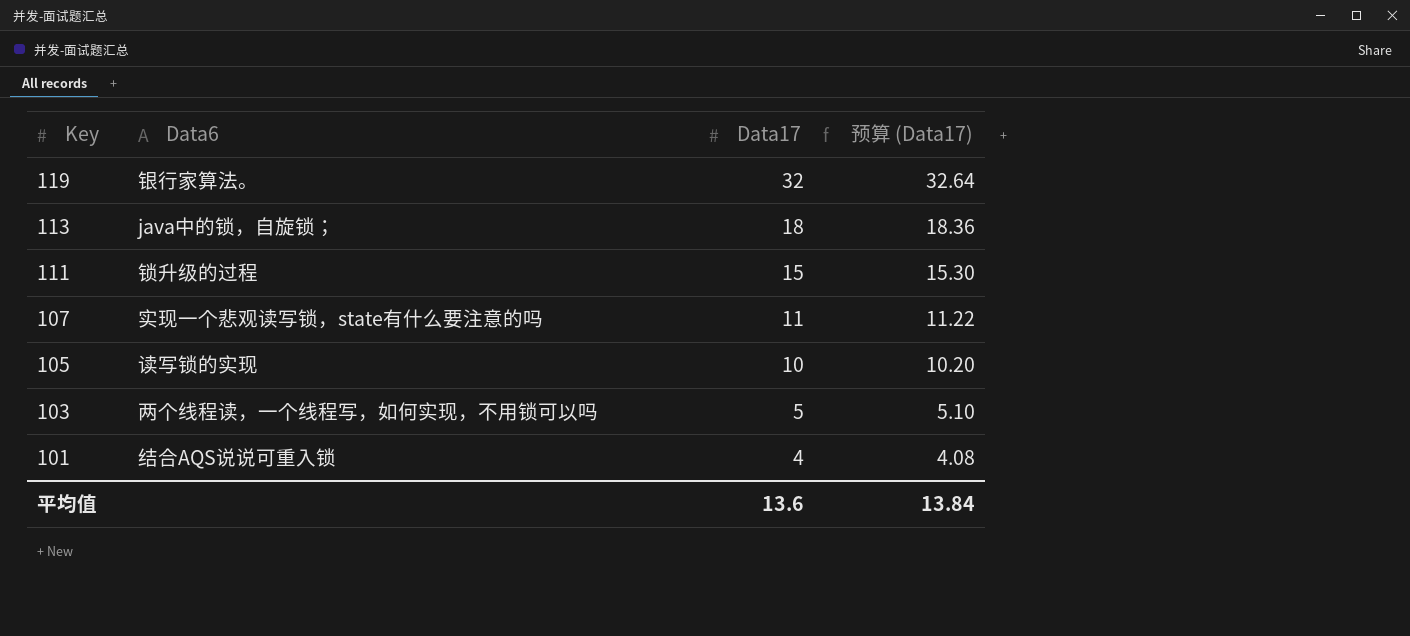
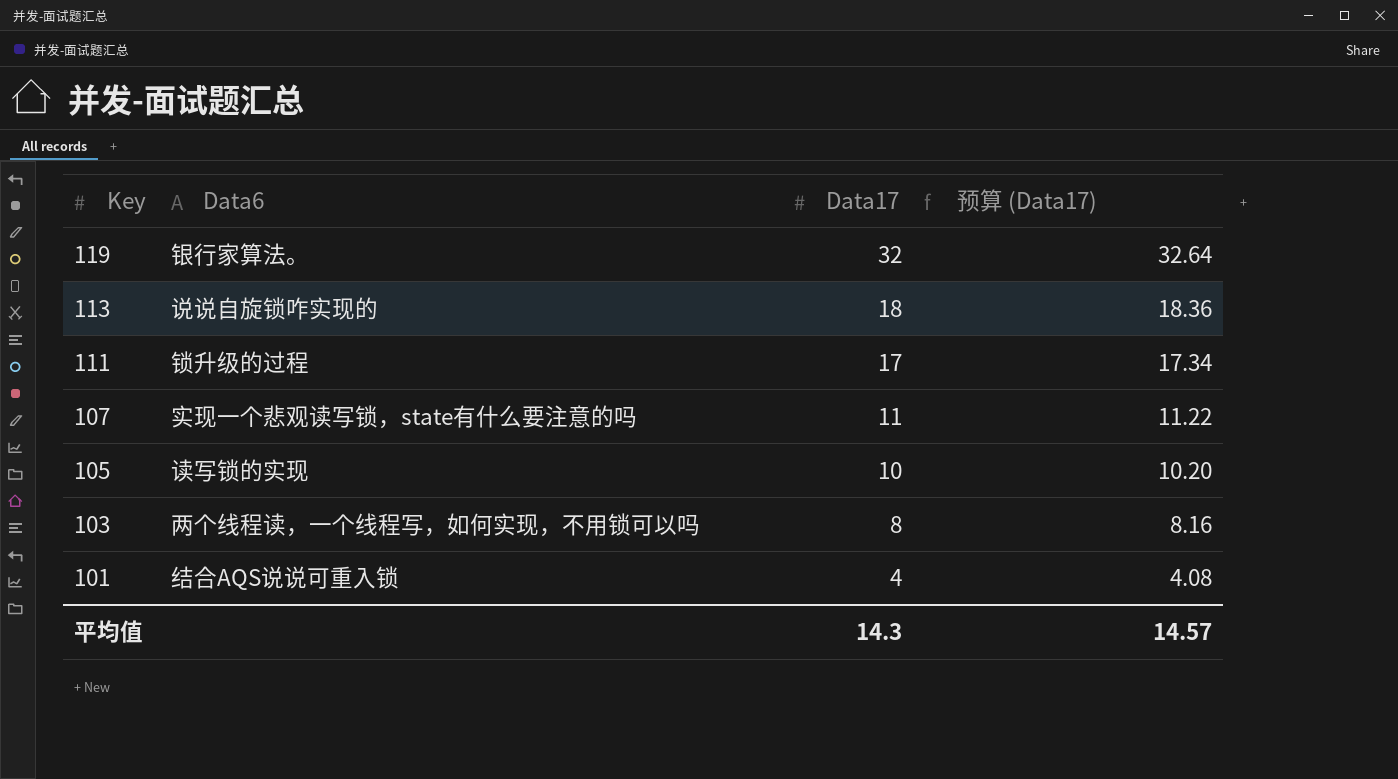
113 | Data6: java中的锁，自旋锁； -> 说说自旋锁咋实现的
111 | Data17: 15 -> 17
111 | 预算 (Data17): 15.30 -> 17.34
103 | Data17: 5 -> 8
103 | 预算 (Data17): 5.10 -> 8.16
平均值 | Data17: 13.6 -> 14.3
平均值 | 预算 (Data17): 13.84 -> 14.57

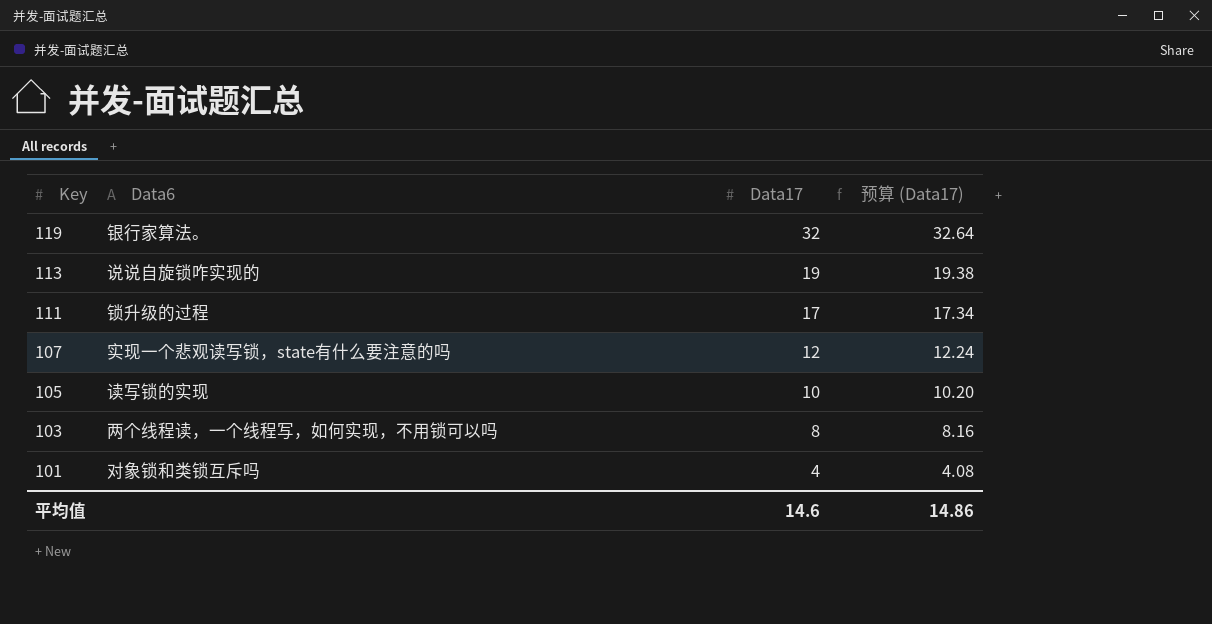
113 | Data17: 18 -> 19
113 | 预算 (Data17): 18.36 -> 19.38
107 | Data17: 11 -> 12
107 | 预算 (Data17): 11.22 -> 12.24
101 | Data6: 结合AQS说说可重入锁 -> 对象锁和类锁互斥吗
平均值 | Data17: 14.3 -> 14.6
平均值 | 预算 (Data17): 14.57 -> 14.86

